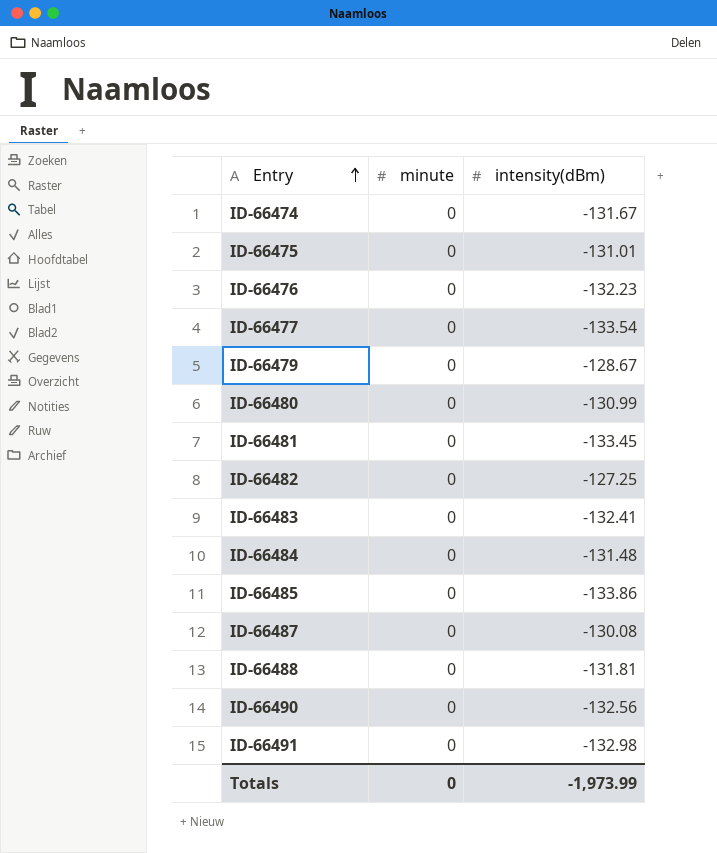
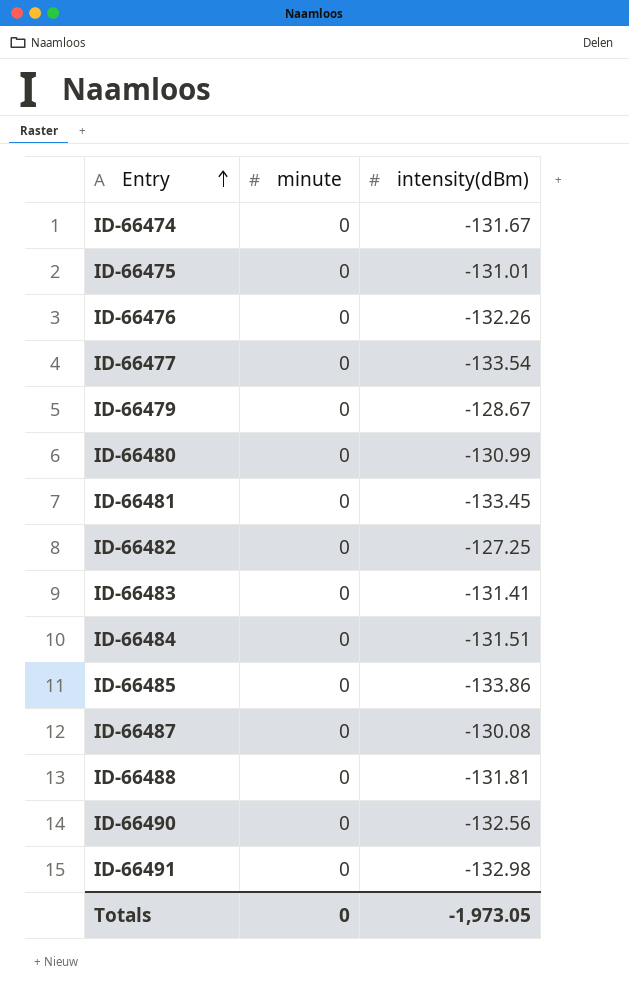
ID-66476 | intensity(dBm): -132.23 -> -132.26
ID-66483 | intensity(dBm): -132.41 -> -131.41
ID-66484 | intensity(dBm): -131.48 -> -131.51
Totals | intensity(dBm): -1,973.99 -> -1,973.05

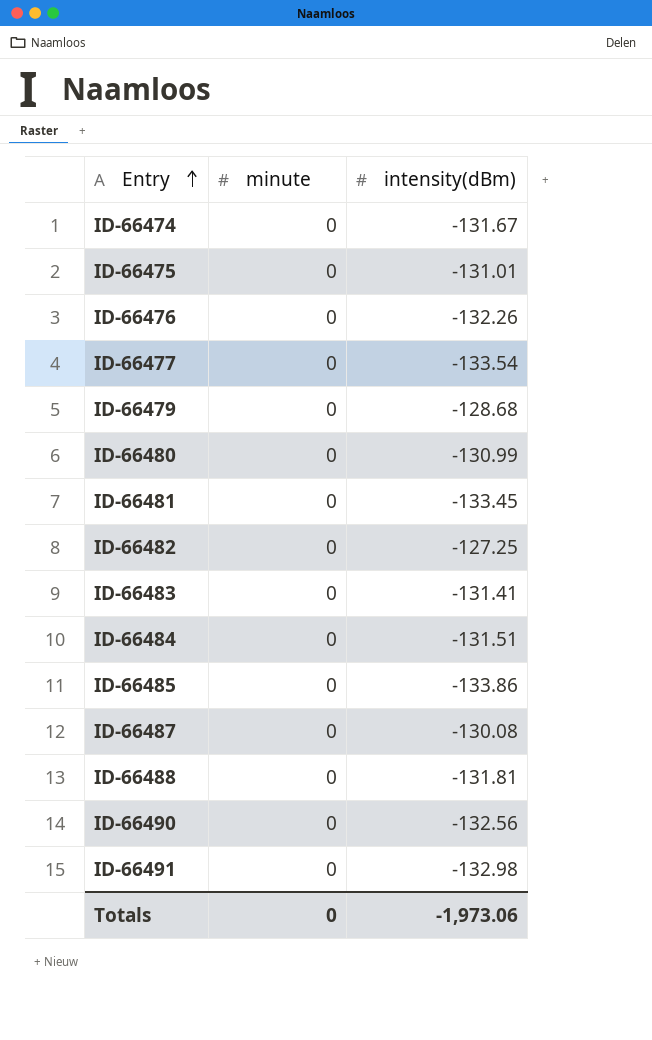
ID-66479 | intensity(dBm): -128.67 -> -128.68
Totals | intensity(dBm): -1,973.05 -> -1,973.06

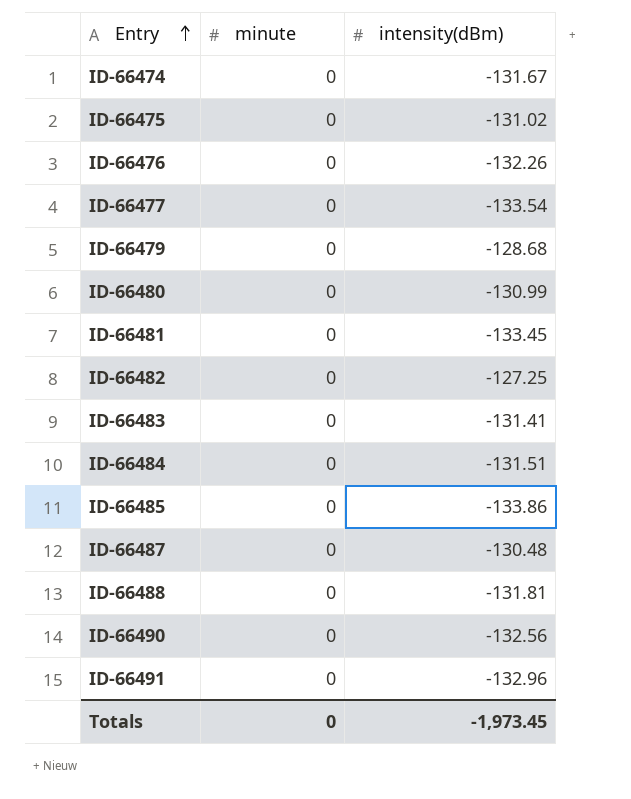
ID-66475 | intensity(dBm): -131.01 -> -131.02
ID-66487 | intensity(dBm): -130.08 -> -130.48
ID-66491 | intensity(dBm): -132.98 -> -132.96
Totals | intensity(dBm): -1,973.06 -> -1,973.45

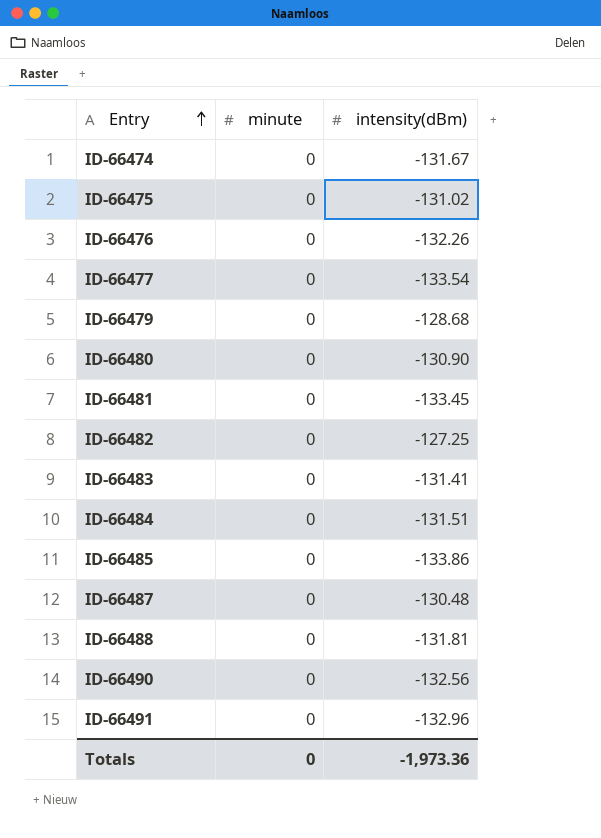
ID-66480 | intensity(dBm): -130.99 -> -130.90
Totals | intensity(dBm): -1,973.45 -> -1,973.36

